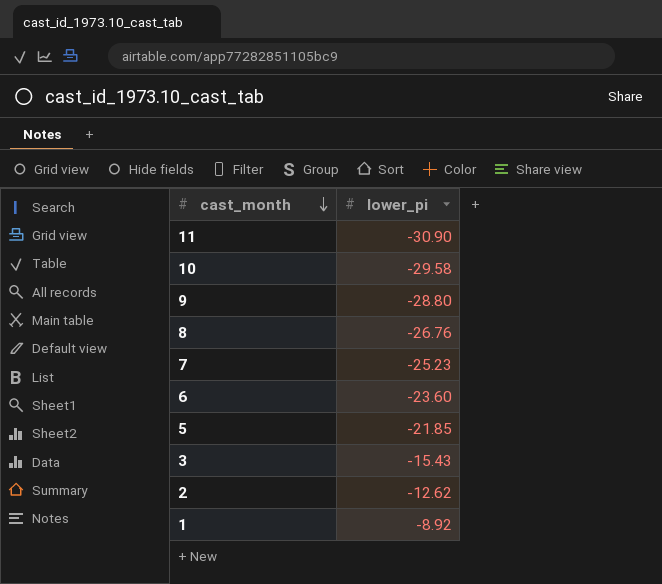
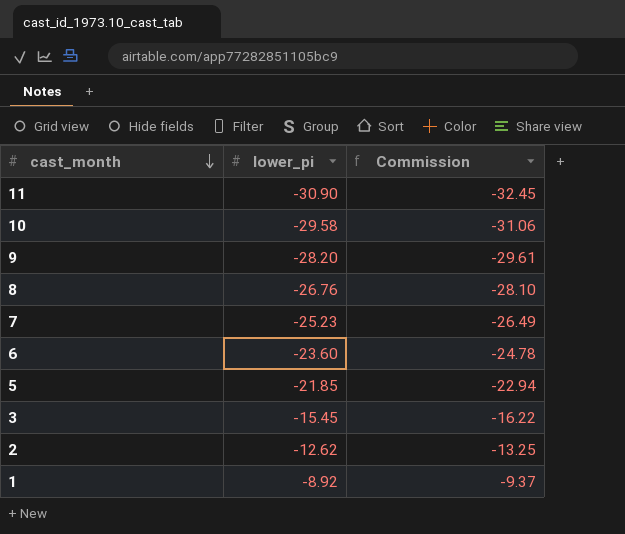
column Commission | formula: none -> [lower_pi] * 1.05
9 | lower_pi: -28.80 -> -28.20
3 | lower_pi: -15.43 -> -15.45

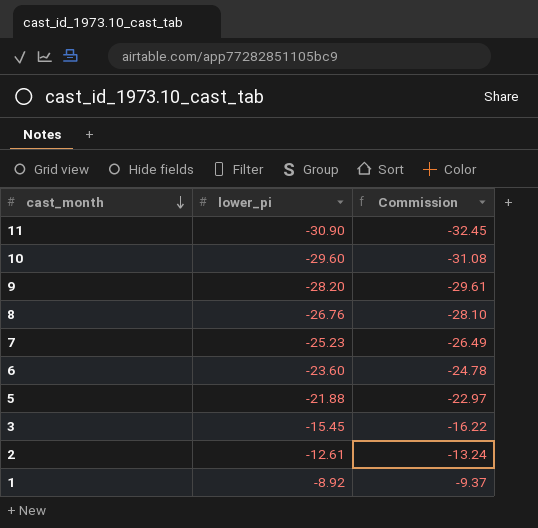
10 | lower_pi: -29.58 -> -29.60
10 | Commission: -31.06 -> -31.08
5 | lower_pi: -21.85 -> -21.88
5 | Commission: -22.94 -> -22.97
2 | lower_pi: -12.62 -> -12.61
2 | Commission: -13.25 -> -13.24

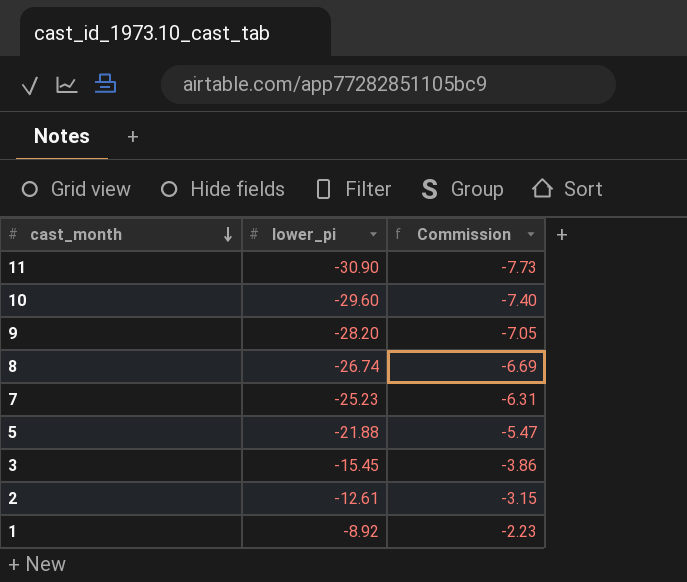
column Commission | formula: [lower_pi] * 1.05 -> [lower_pi] * 0.25
row 6: -23.60 | -24.78 -> none
8 | lower_pi: -26.76 -> -26.74

